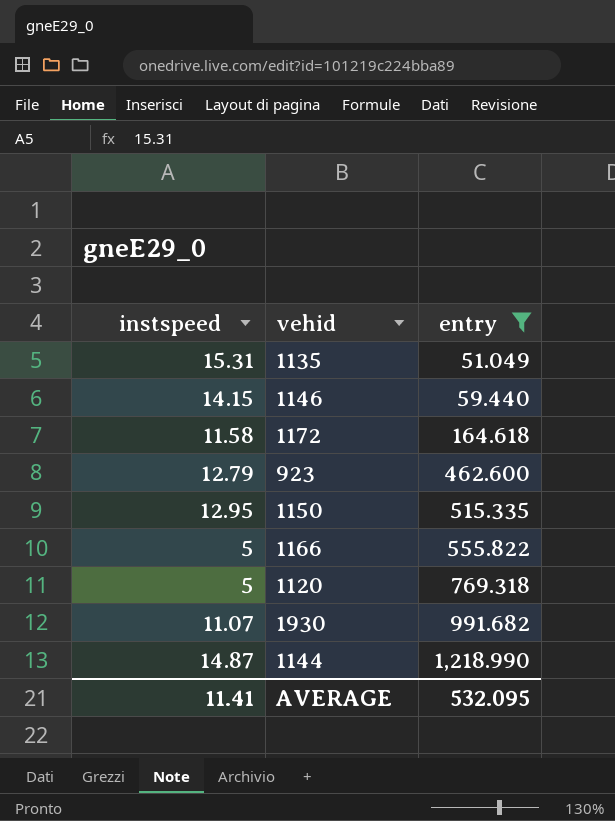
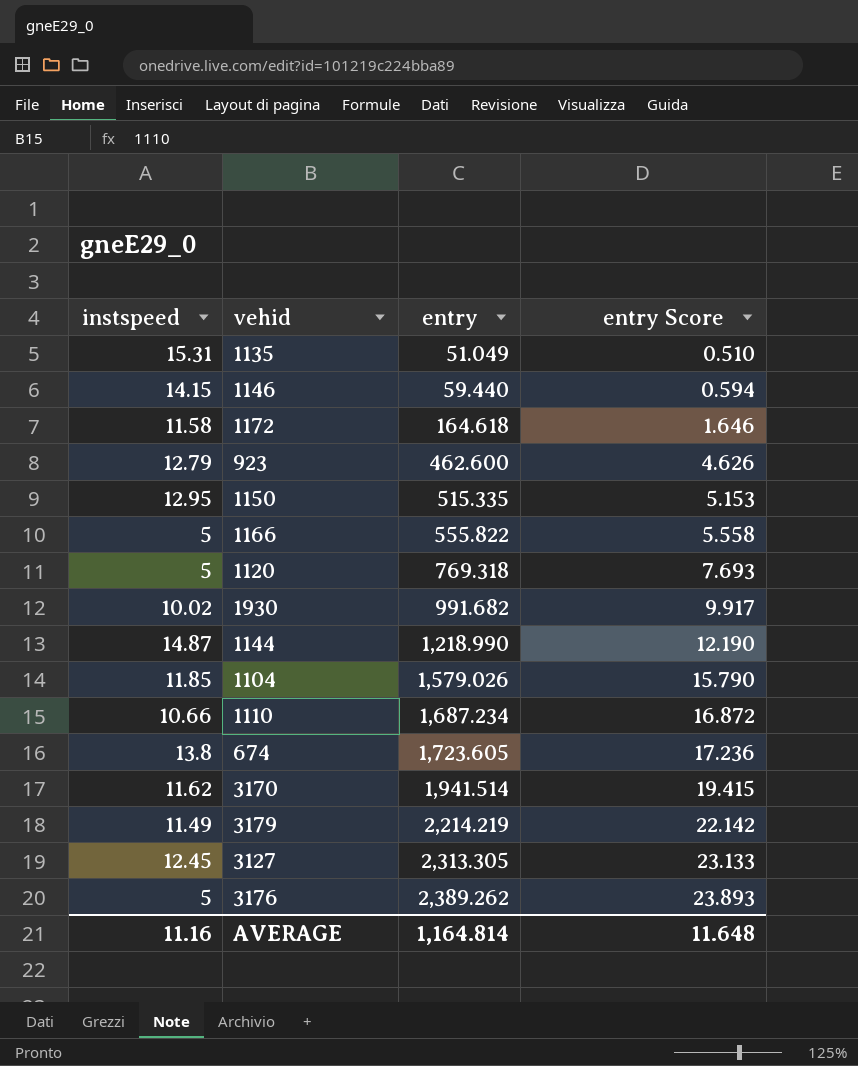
filter: entry <= 1,218.990 -> none
column entry Score | formula: none -> [entry] * 0.01
1930 | instspeed: 11.07 -> 10.02
AVERAGE | instspeed: 11.41 -> 11.16
AVERAGE | entry: 532.095 -> 1,164.814

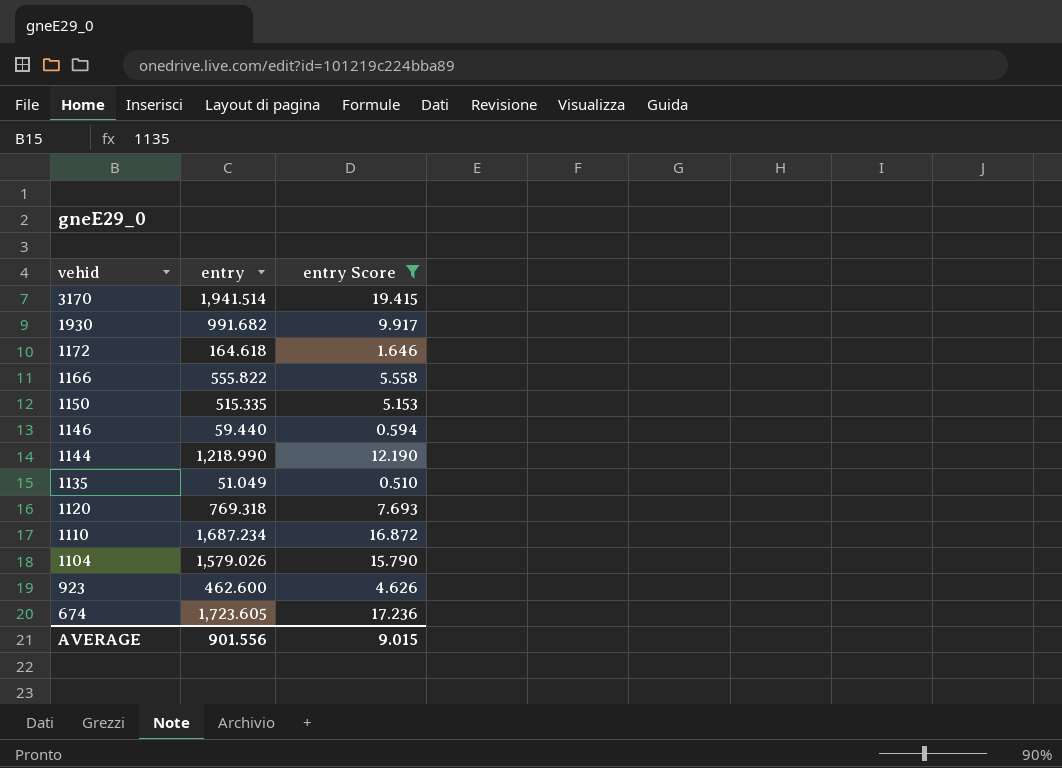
filter: none -> entry Score <= 19.415
row order: entry ascending -> vehid descending
column instspeed | position: 1 -> none
AVERAGE | entry: 1,164.814 -> 901.556
AVERAGE | entry Score: 11.648 -> 9.015

